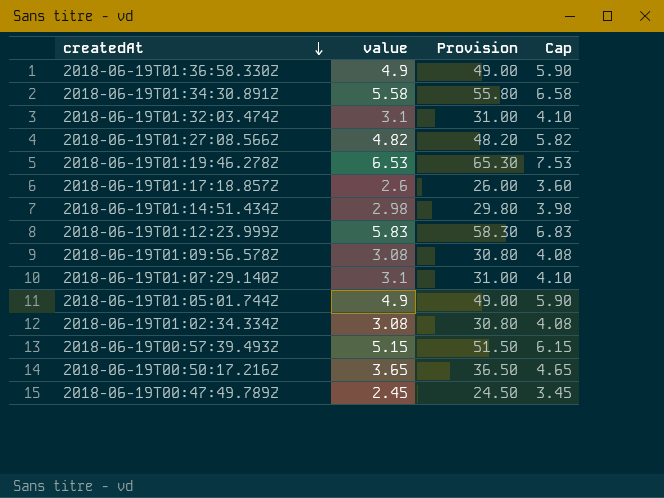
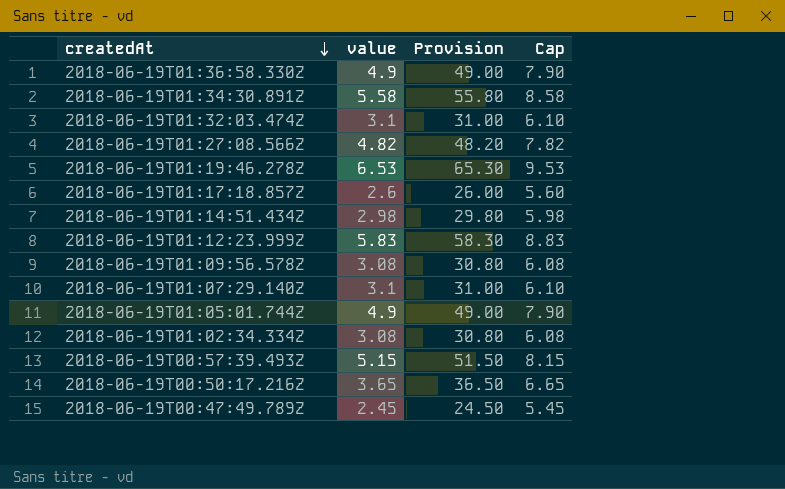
column Cap | formula: [value] + 1 -> [value] + 3

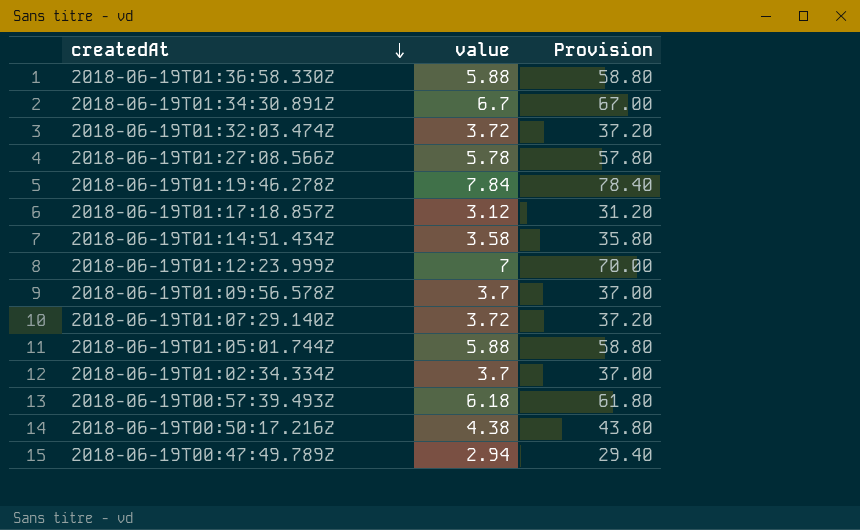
column Cap | formula: [value] + 3 -> none
2018-06-19T01:36:58.330Z | value: 4.9 -> 5.88
2018-06-19T01:36:58.330Z | Provision: 49.00 -> 58.80
2018-06-19T01:34:30.891Z | value: 5.58 -> 6.7
2018-06-19T01:34:30.891Z | Provision: 55.80 -> 67.00
2018-06-19T01:32:03.474Z | value: 3.1 -> 3.72
2018-06-19T01:32:03.474Z | Provision: 31.00 -> 37.20
2018-06-19T01:27:08.566Z | value: 4.82 -> 5.78
2018-06-19T01:27:08.566Z | Provision: 48.20 -> 57.80
2018-06-19T01:19:46.278Z | value: 6.53 -> 7.84
2018-06-19T01:19:46.278Z | Provision: 65.30 -> 78.40
2018-06-19T01:17:18.857Z | value: 2.6 -> 3.12
2018-06-19T01:17:18.857Z | Provision: 26.00 -> 31.20
2018-06-19T01:14:51.434Z | value: 2.98 -> 3.58
2018-06-19T01:14:51.434Z | Provision: 29.80 -> 35.80
2018-06-19T01:12:23.999Z | value: 5.83 -> 7
2018-06-19T01:12:23.999Z | Provision: 58.30 -> 70.00
2018-06-19T01:09:56.578Z | value: 3.08 -> 3.7
2018-06-19T01:09:56.578Z | Provision: 30.80 -> 37.00
2018-06-19T01:07:29.140Z | value: 3.1 -> 3.72
2018-06-19T01:07:29.140Z | Provision: 31.00 -> 37.20
2018-06-19T01:05:01.744Z | value: 4.9 -> 5.88
2018-06-19T01:05:01.744Z | Provision: 49.00 -> 58.80
2018-06-19T01:02:34.334Z | value: 3.08 -> 3.7
2018-06-19T01:02:34.334Z | Provision: 30.80 -> 37.00
2018-06-19T00:57:39.493Z | value: 5.15 -> 6.18
2018-06-19T00:57:39.493Z | Provision: 51.50 -> 61.80
2018-06-19T00:50:17.216Z | value: 3.65 -> 4.38
2018-06-19T00:50:17.216Z | Provision: 36.50 -> 43.80
2018-06-19T00:47:49.789Z | value: 2.45 -> 2.94
2018-06-19T00:47:49.789Z | Provision: 24.50 -> 29.40

